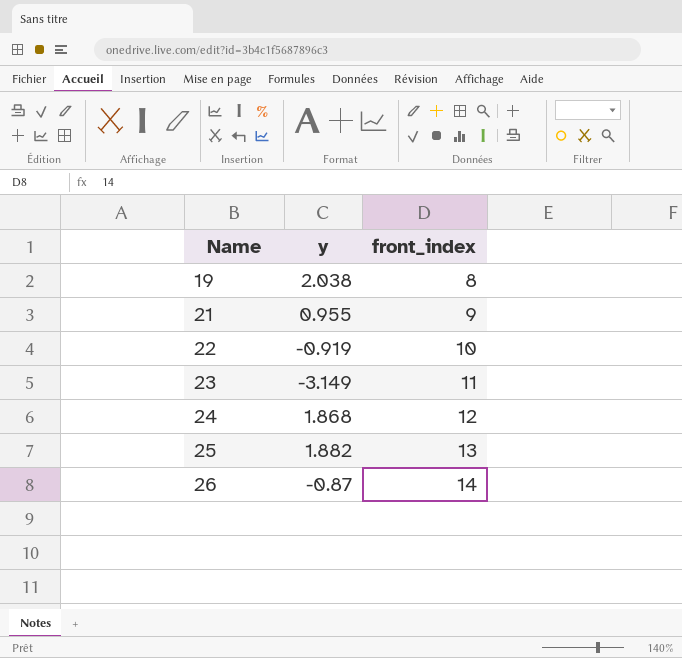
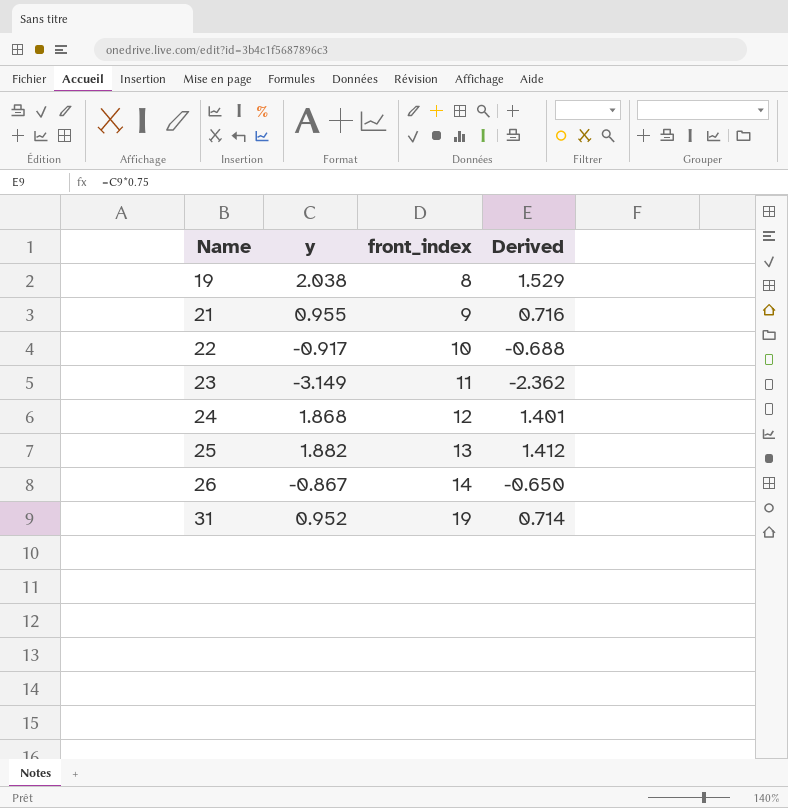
column Derived | formula: none -> [y] * 0.75
22 | y: -0.919 -> -0.917
26 | y: -0.87 -> -0.867
row 31: none -> 0.952 | 19 | 0.714

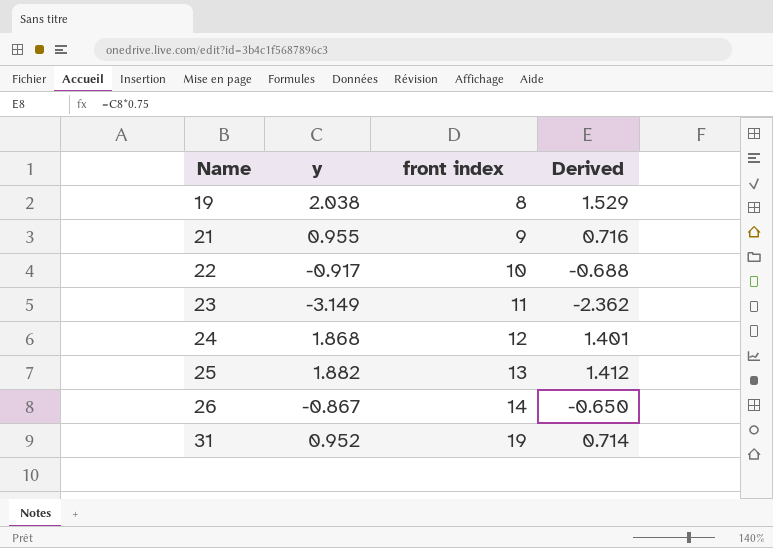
column name: front_index -> front index

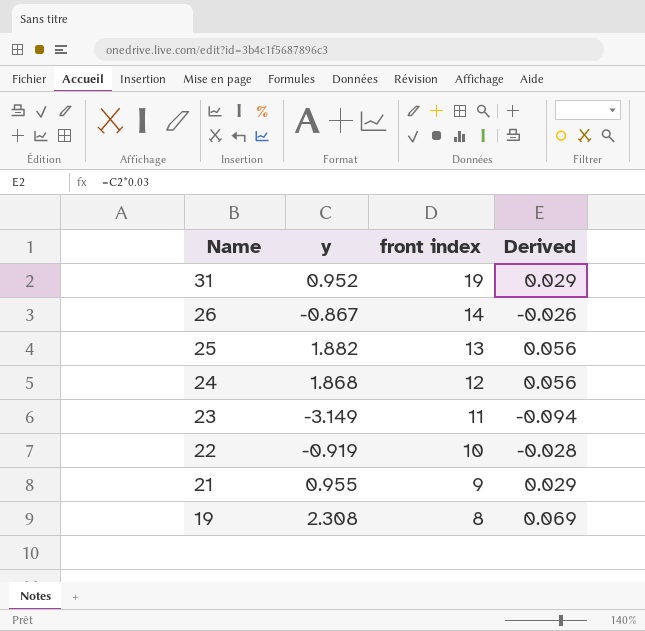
row order: Name ascending -> Name descending
column Derived | formula: [y] * 0.75 -> [y] * 0.03
22 | y: -0.917 -> -0.919
19 | y: 2.038 -> 2.308

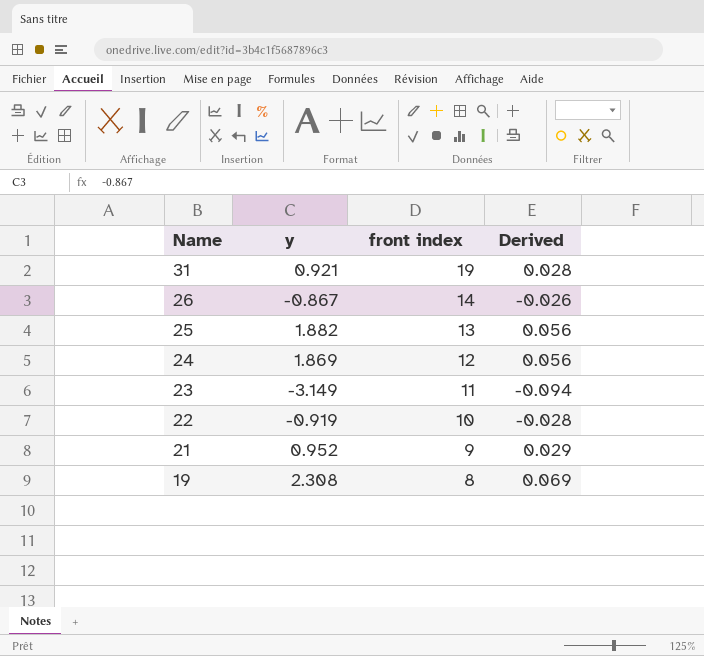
31 | y: 0.952 -> 0.921
31 | Derived: 0.029 -> 0.028
24 | y: 1.868 -> 1.869
21 | y: 0.955 -> 0.952

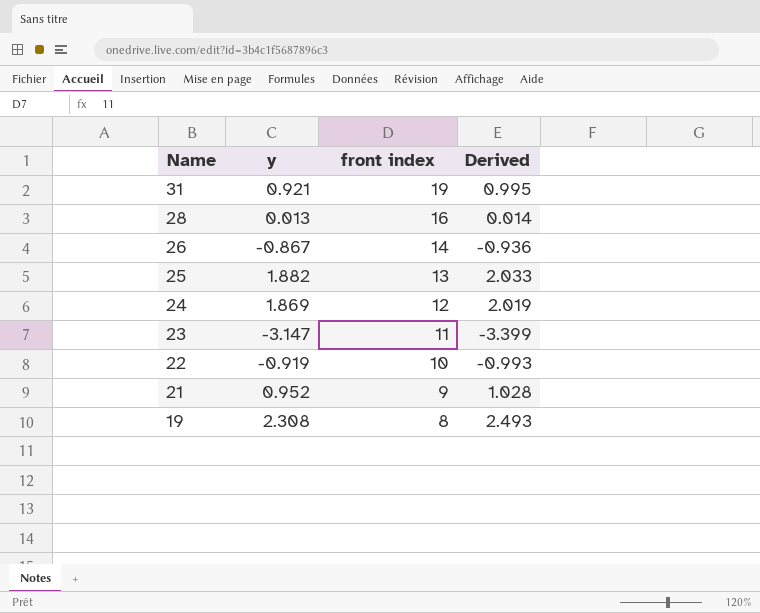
column Derived | formula: [y] * 0.03 -> [y] * 1.08
row 28: none -> 0.013 | 16 | 0.014
23 | y: -3.149 -> -3.147

